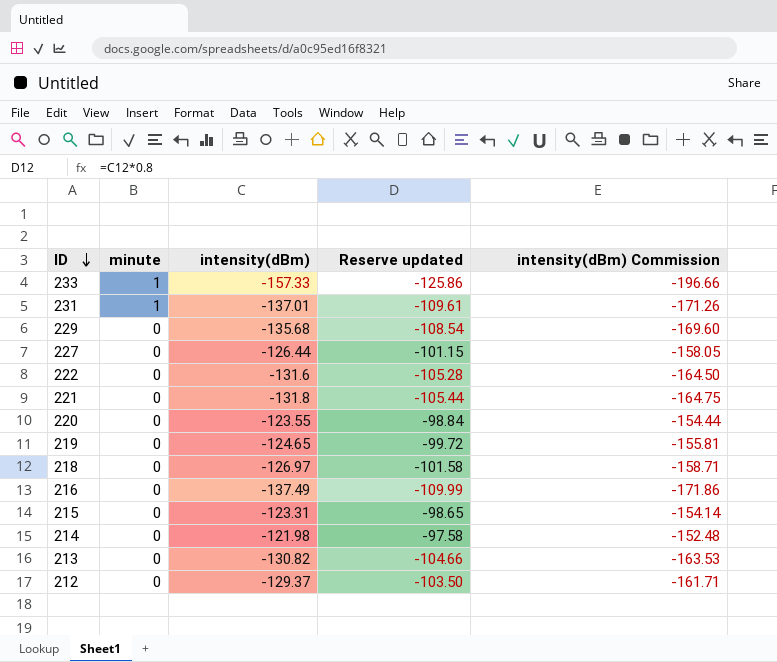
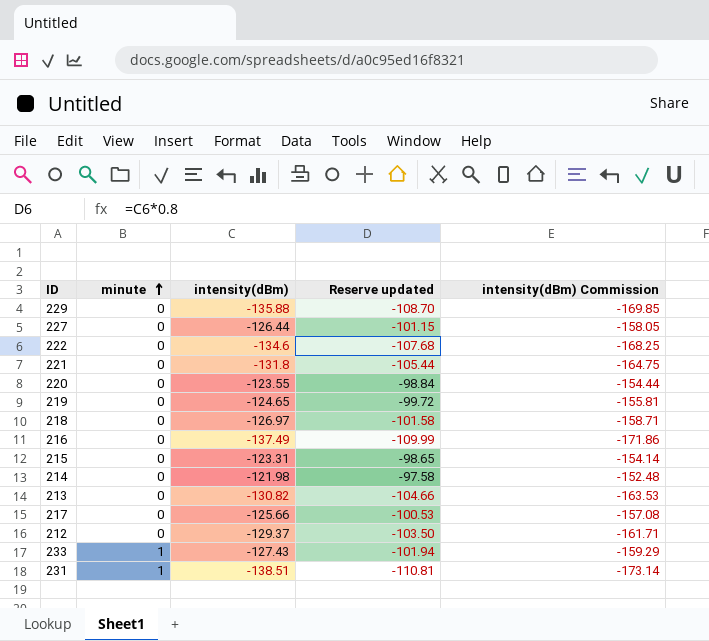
row order: ID descending -> minute ascending
229 | intensity(dBm): -135.68 -> -135.88
229 | Reserve updated: -108.54 -> -108.70
229 | intensity(dBm) Commission: -169.60 -> -169.85
222 | intensity(dBm): -131.6 -> -134.6
222 | Reserve updated: -105.28 -> -107.68
222 | intensity(dBm) Commission: -164.50 -> -168.25
row 217: none -> 0 | -125.66 | -100.53 | -157.08
233 | intensity(dBm): -157.33 -> -127.43
233 | Reserve updated: -125.86 -> -101.94
233 | intensity(dBm) Commission: -196.66 -> -159.29
231 | intensity(dBm): -137.01 -> -138.51
231 | Reserve updated: -109.61 -> -110.81
231 | intensity(dBm) Commission: -171.26 -> -173.14

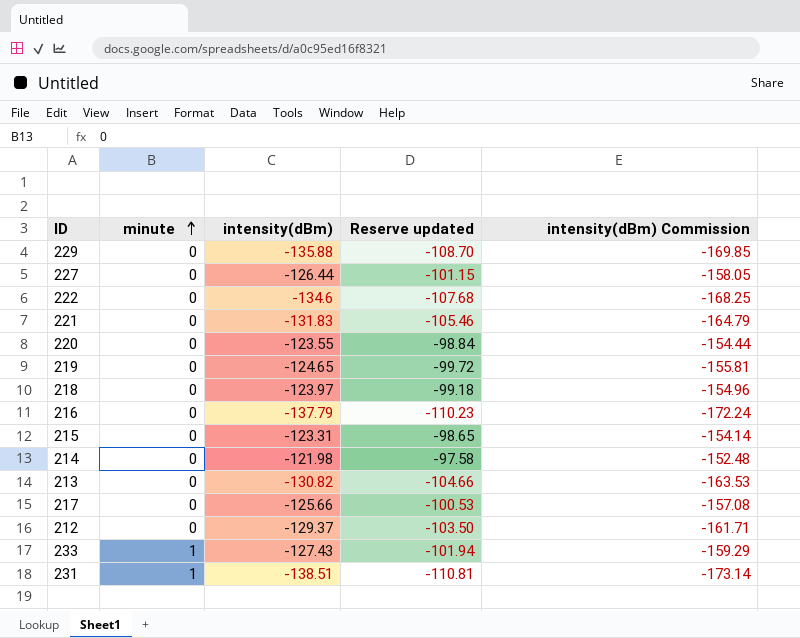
221 | intensity(dBm): -131.8 -> -131.83
221 | Reserve updated: -105.44 -> -105.46
221 | intensity(dBm) Commission: -164.75 -> -164.79
218 | intensity(dBm): -126.97 -> -123.97
218 | Reserve updated: -101.58 -> -99.18
218 | intensity(dBm) Commission: -158.71 -> -154.96
216 | intensity(dBm): -137.49 -> -137.79
216 | Reserve updated: -109.99 -> -110.23
216 | intensity(dBm) Commission: -171.86 -> -172.24

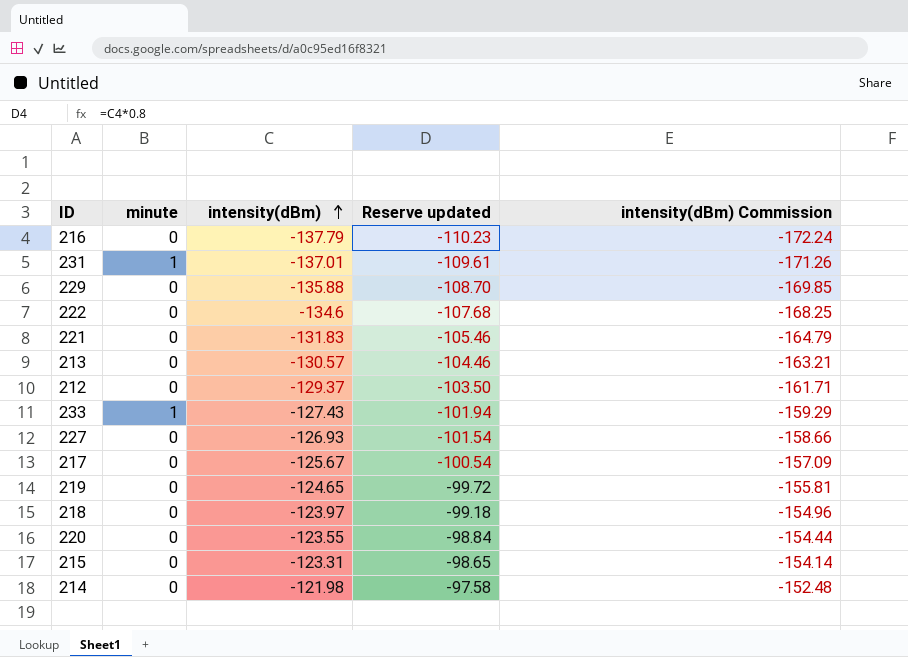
row order: minute ascending -> intensity(dBm) ascending
231 | intensity(dBm): -138.51 -> -137.01
231 | Reserve updated: -110.81 -> -109.61
231 | intensity(dBm) Commission: -173.14 -> -171.26
213 | intensity(dBm): -130.82 -> -130.57
213 | Reserve updated: -104.66 -> -104.46
213 | intensity(dBm) Commission: -163.53 -> -163.21
227 | intensity(dBm): -126.44 -> -126.93
227 | Reserve updated: -101.15 -> -101.54
227 | intensity(dBm) Commission: -158.05 -> -158.66
217 | intensity(dBm): -125.66 -> -125.67
217 | Reserve updated: -100.53 -> -100.54
217 | intensity(dBm) Commission: -157.08 -> -157.09

